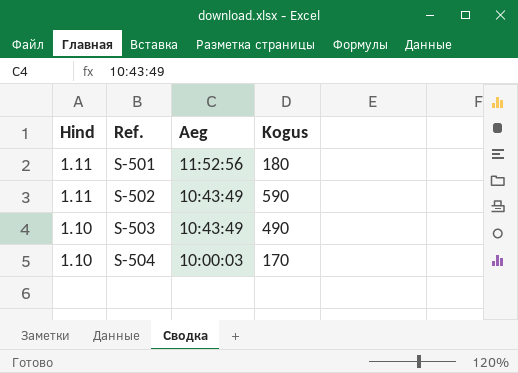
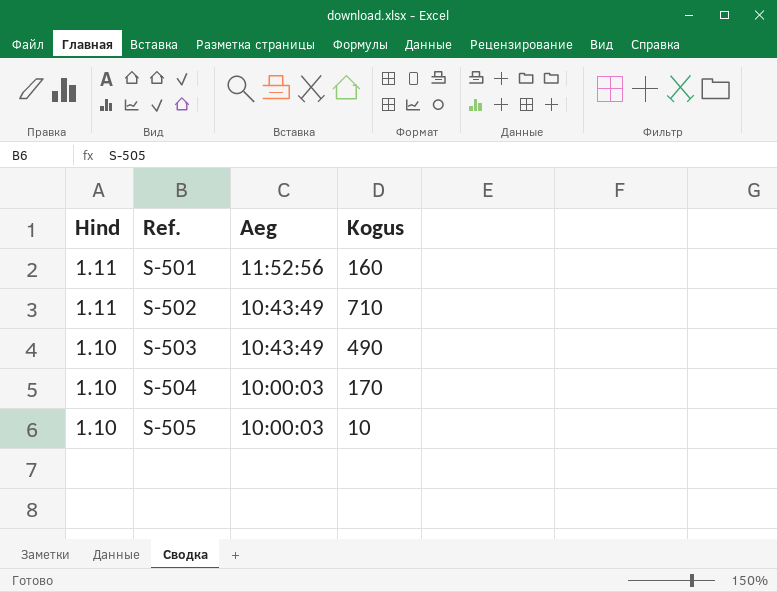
S-501 | Kogus: 180 -> 160
S-502 | Kogus: 590 -> 710
row S-505: none -> 1.10 | 10:00:03 | 10

